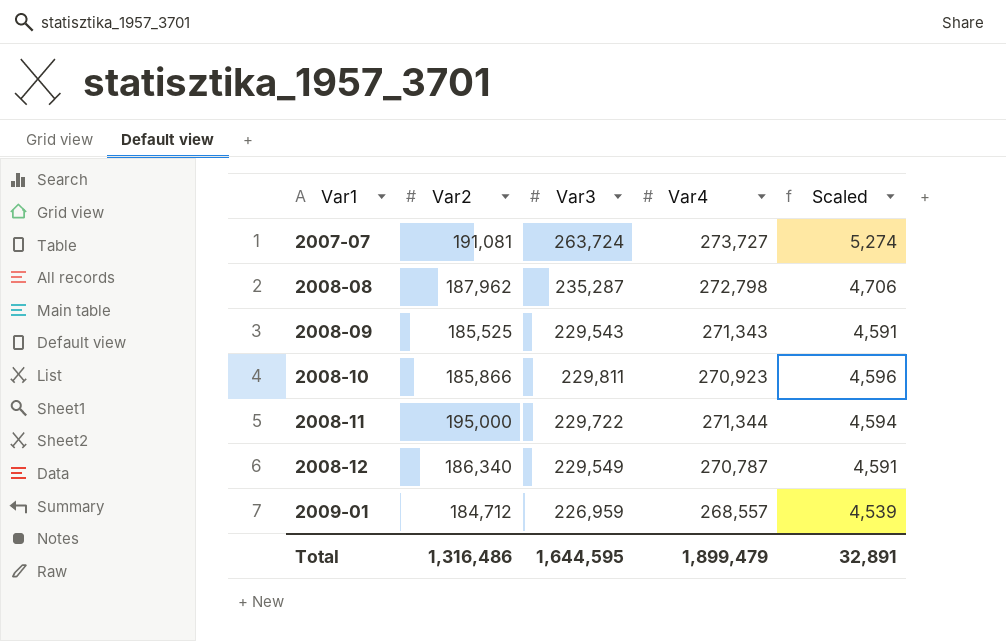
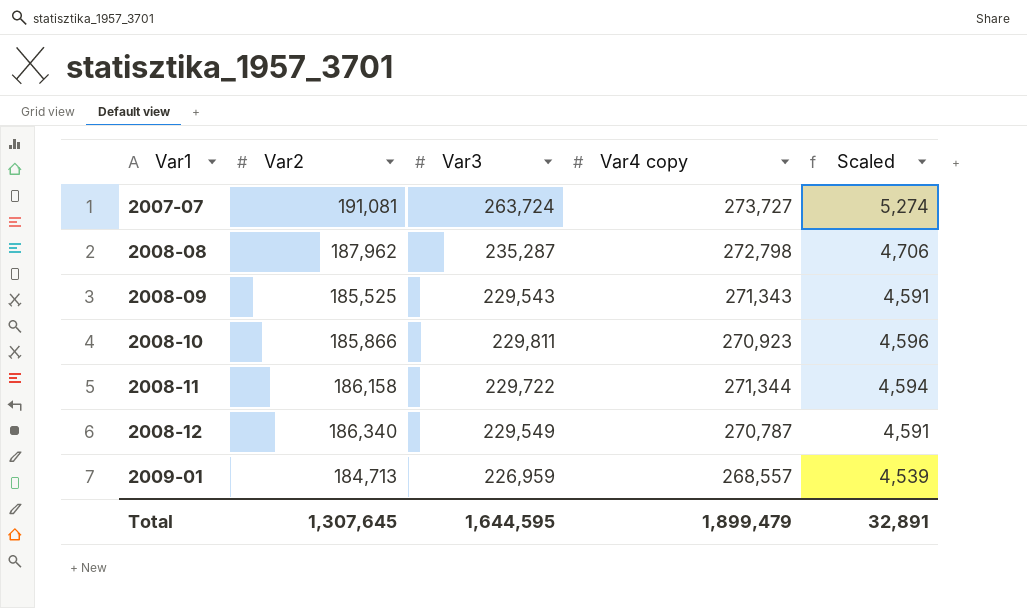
column name: Var4 -> Var4 copy
2008-11 | Var2: 195,000 -> 186,158
2009-01 | Var2: 184,712 -> 184,713
Total | Var2: 1,316,486 -> 1,307,645

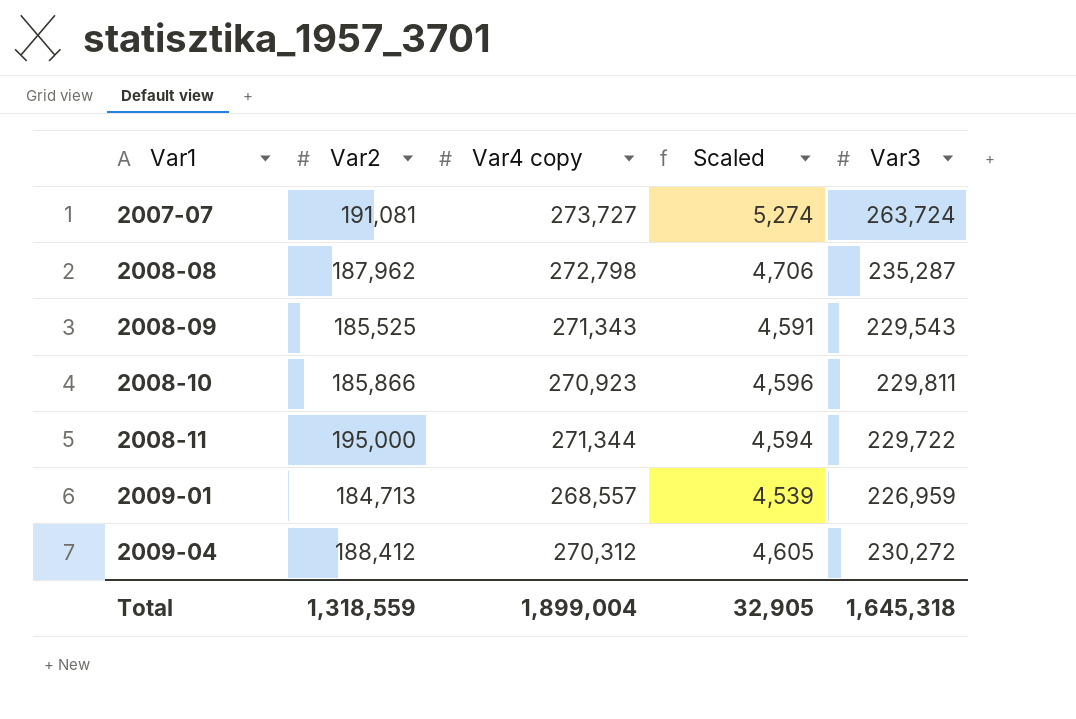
column Var3 | position: 3 -> 5
row 2008-12: 186,340 | 229,549 | 270,787 | 4,591 -> none
2008-11 | Var2: 186,158 -> 195,000
row 2009-04: none -> 188,412 | 270,312 | 4,605 | 230,272
Total | Var2: 1,307,645 -> 1,318,559
Total | Var4 copy: 1,899,479 -> 1,899,004
Total | Scaled: 32,891 -> 32,905
Total | Var3: 1,644,595 -> 1,645,318

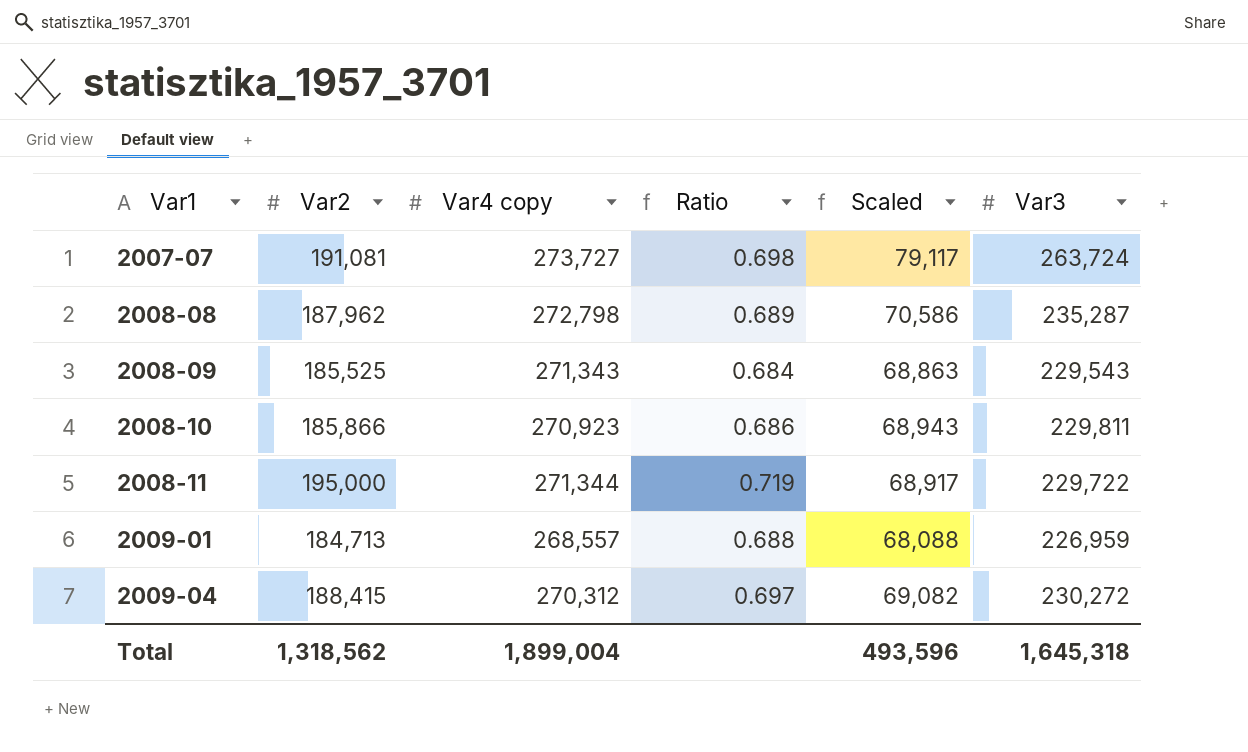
column Ratio | formula: none -> [Var2] / [Var4 copy]
column Scaled | formula: [Var3] * 0.02 -> [Var3] * 0.3
2009-04 | Var2: 188,412 -> 188,415
Total | Var2: 1,318,559 -> 1,318,562
Total | Scaled: 32,905 -> 493,596

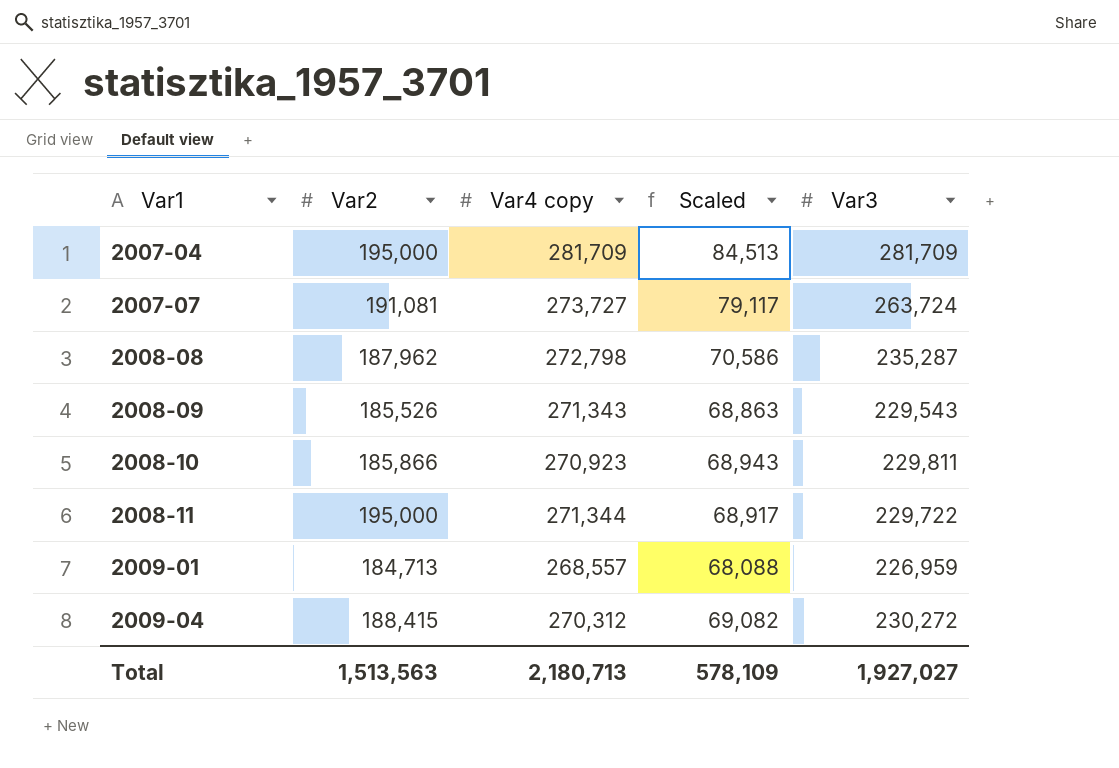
column Ratio | formula: [Var2] / [Var4 copy] -> none
row 2007-04: none -> 195,000 | 281,709 | 84,513 | 281,709
2008-09 | Var2: 185,525 -> 185,526
Total | Var2: 1,318,562 -> 1,513,563
Total | Var4 copy: 1,899,004 -> 2,180,713
Total | Scaled: 493,596 -> 578,109
Total | Var3: 1,645,318 -> 1,927,027

